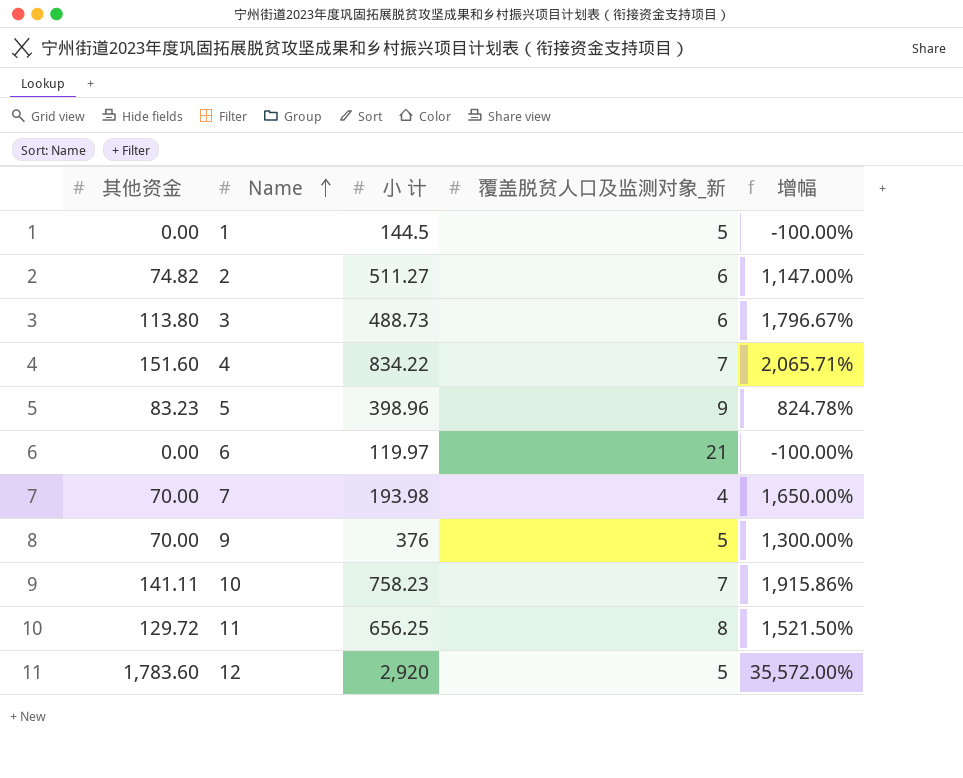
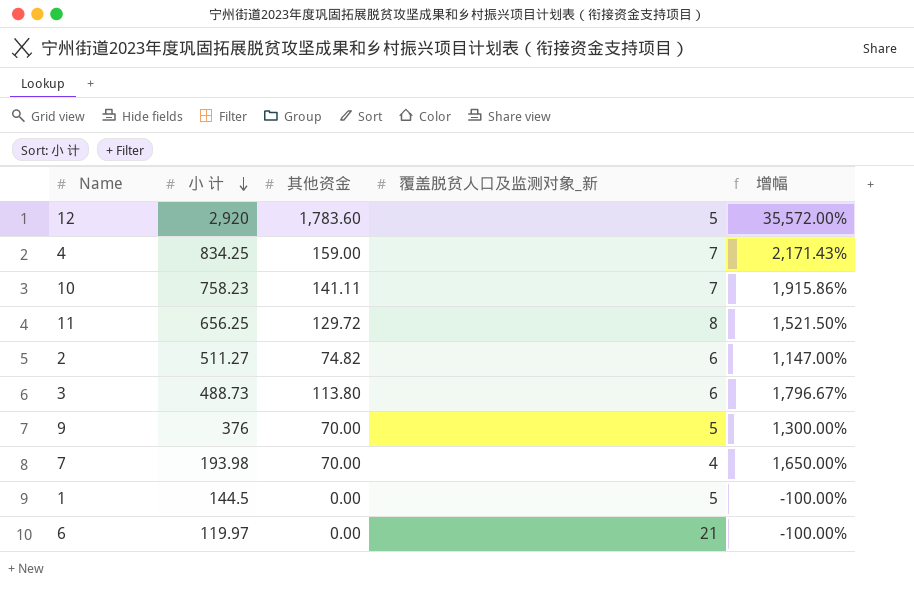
row order: Name ascending -> 小 计 descending
column 其他资金 | position: 1 -> 3
row 5: 83.23 | 398.96 | 9 | 824.78% -> none
4 | 小 计: 834.22 -> 834.25
4 | 其他资金: 151.60 -> 159.00
4 | 增幅: 2,065.71% -> 2,171.43%

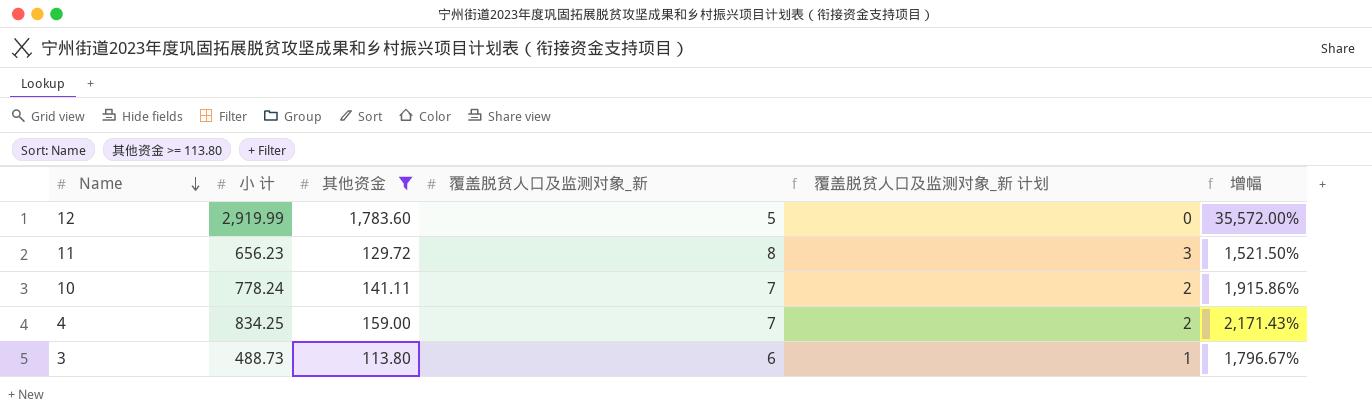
filter: none -> 其他资金 >= 113.80
row order: 小 计 descending -> Name descending
column 覆盖脱贫人口及监测对象_新 计划 | formula: none -> [覆盖脱贫人口及监测对象_新] - 5
12 | 小 计: 2,920 -> 2,919.99
11 | 小 计: 656.25 -> 656.23
10 | 小 计: 758.23 -> 778.24

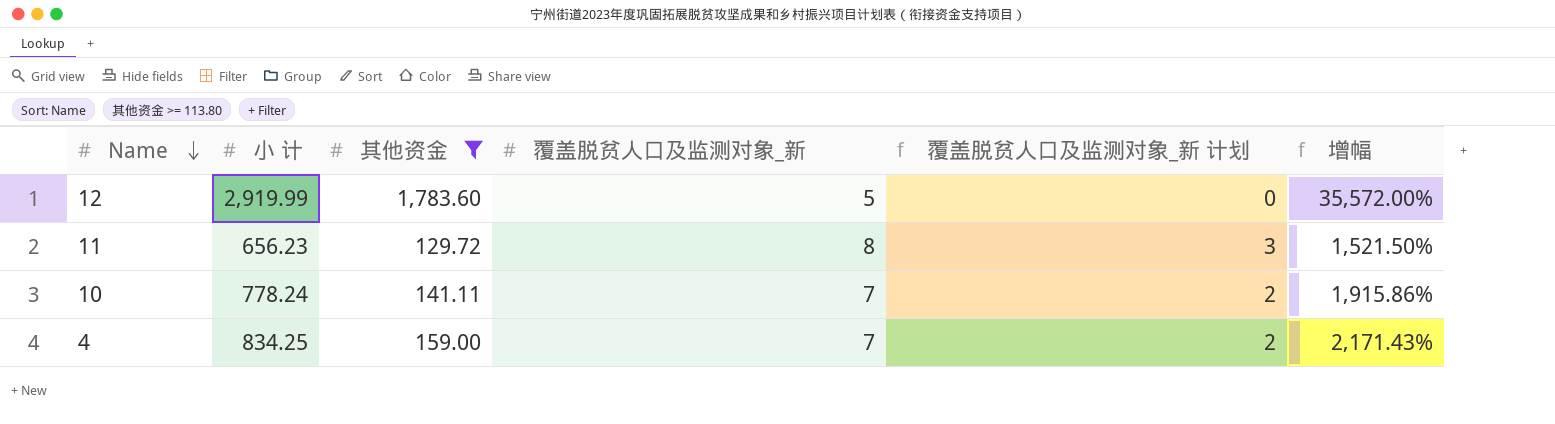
row 3: 488.73 | 113.80 | 6 | 1 | 1,796.67% -> none

